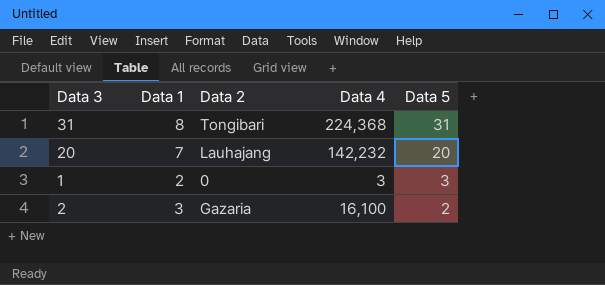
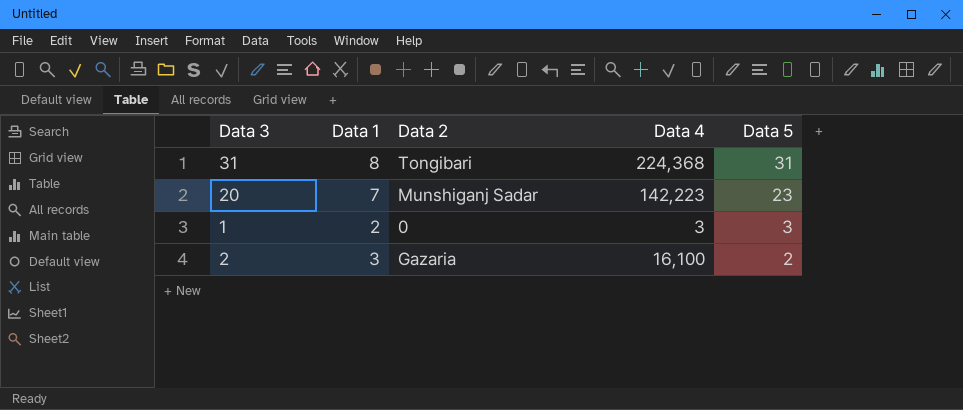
20 | Data 2: Lauhajang -> Munshiganj Sadar
20 | Data 4: 142,232 -> 142,223
20 | Data 5: 20 -> 23

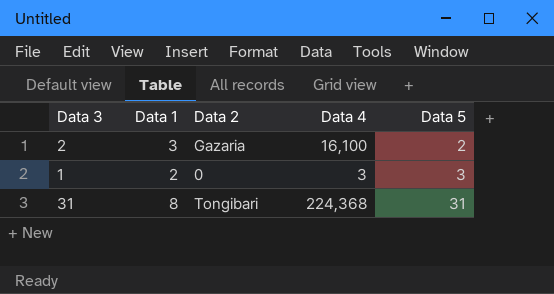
row order: Data 5 descending -> Data 5 ascending
row 20: 7 | Munshiganj Sadar | 142,223 | 23 -> none

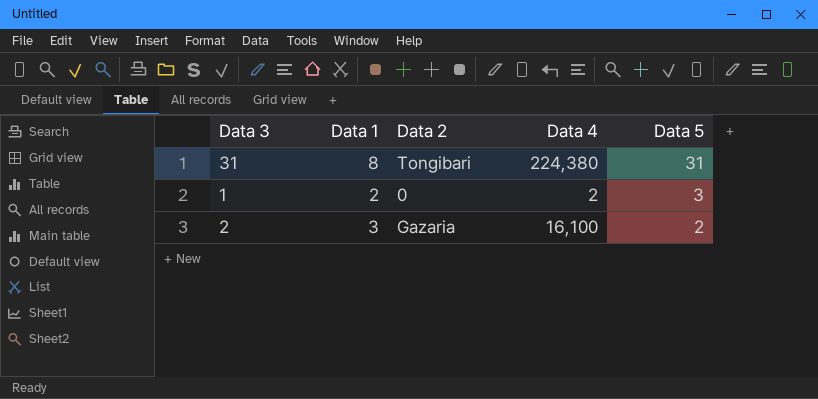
row order: Data 5 ascending -> Data 5 descending
31 | Data 4: 224,368 -> 224,380
1 | Data 4: 3 -> 2

